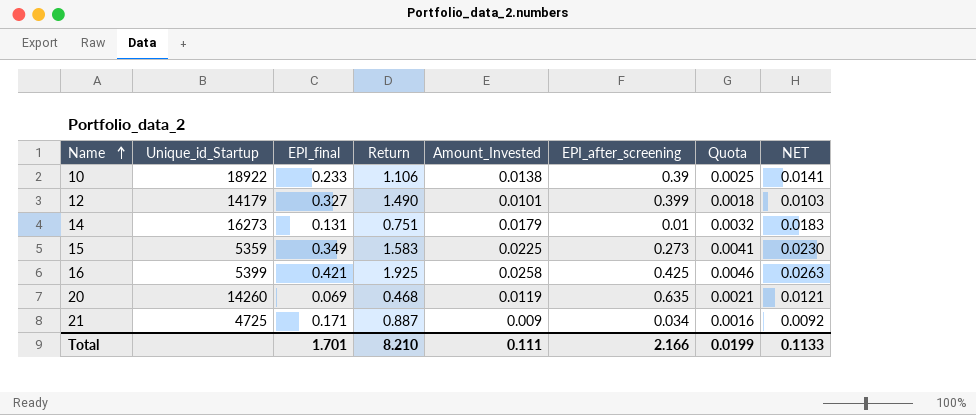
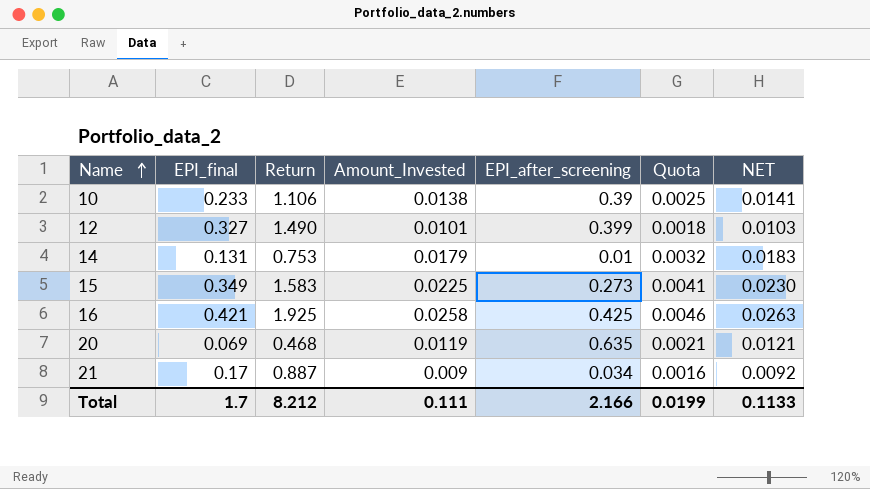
column Unique_id_Startup | position: 2 -> none
14 | Return: 0.751 -> 0.753
21 | EPI_final: 0.171 -> 0.17
Total | EPI_final: 1.701 -> 1.7
Total | Return: 8.210 -> 8.212

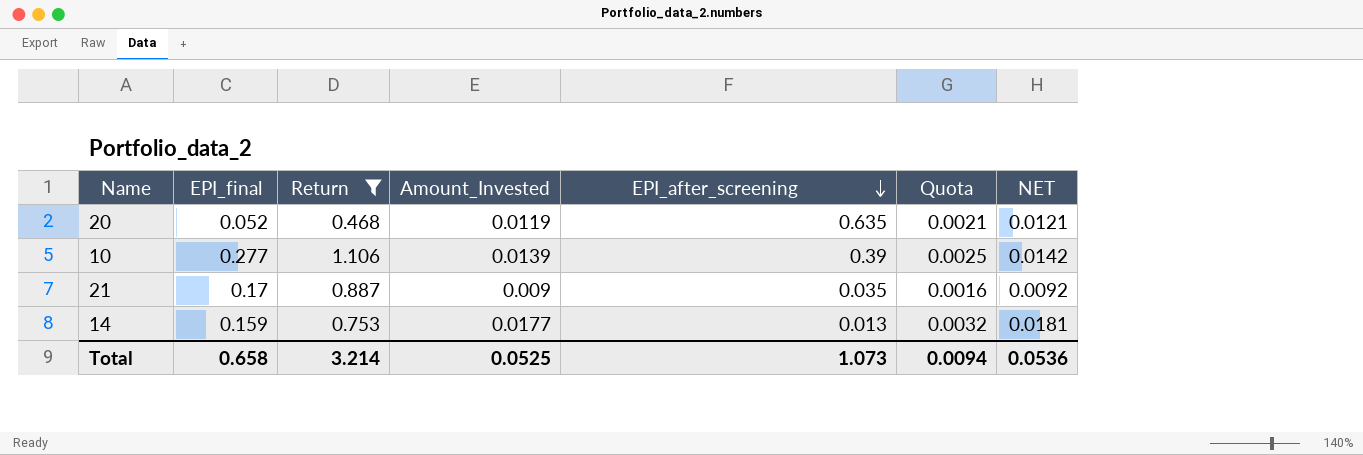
filter: none -> Return <= 1.106
row order: Name ascending -> EPI_after_screening descending
20 | EPI_final: 0.069 -> 0.052
10 | EPI_final: 0.233 -> 0.277
10 | Amount_Invested: 0.0138 -> 0.0139
10 | NET: 0.0141 -> 0.0142
21 | EPI_after_screening: 0.034 -> 0.035
14 | EPI_final: 0.131 -> 0.159
14 | Amount_Invested: 0.0179 -> 0.0177
14 | EPI_after_screening: 0.01 -> 0.013
14 | NET: 0.0183 -> 0.0181
Total | EPI_final: 1.7 -> 0.658
Total | Return: 8.212 -> 3.214
Total | Amount_Invested: 0.111 -> 0.0525
Total | EPI_after_screening: 2.166 -> 1.073
Total | Quota: 0.0199 -> 0.0094
Total | NET: 0.1133 -> 0.0536

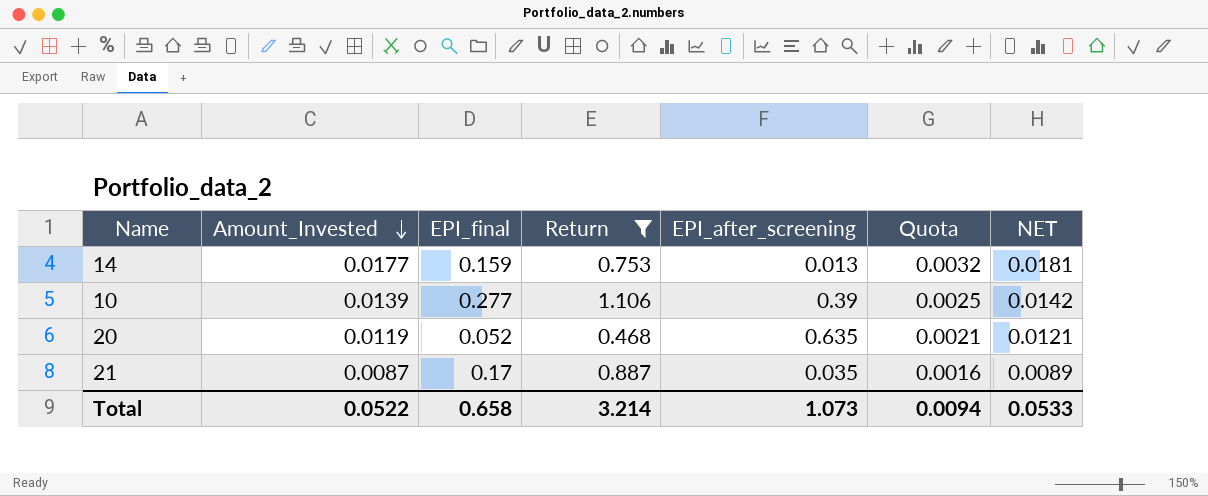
row order: EPI_after_screening descending -> Amount_Invested descending
column Amount_Invested | position: 4 -> 2
21 | Amount_Invested: 0.009 -> 0.0087
21 | NET: 0.0092 -> 0.0089
Total | Amount_Invested: 0.0525 -> 0.0522
Total | NET: 0.0536 -> 0.0533

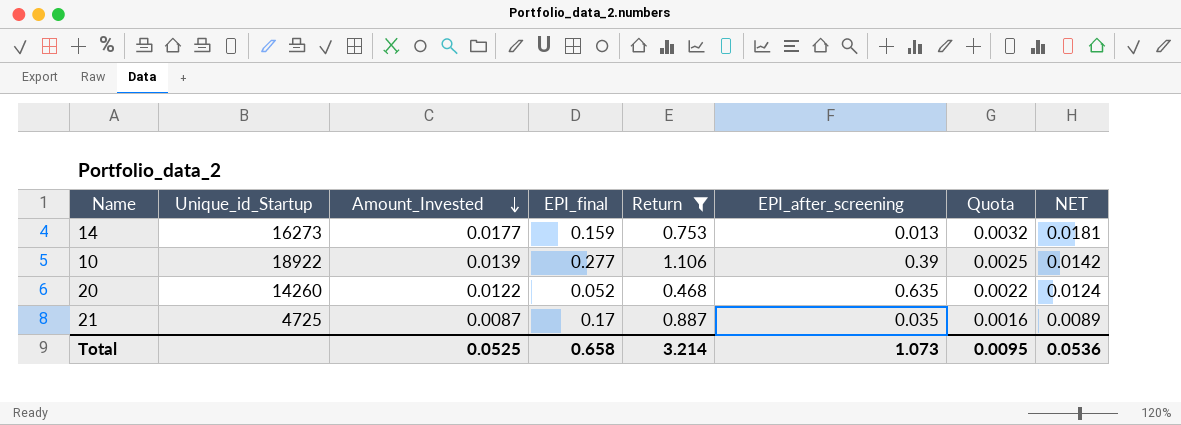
column Unique_id_Startup | position: none -> 2
20 | Amount_Invested: 0.0119 -> 0.0122
20 | Quota: 0.0021 -> 0.0022
20 | NET: 0.0121 -> 0.0124
Total | Amount_Invested: 0.0522 -> 0.0525
Total | Quota: 0.0094 -> 0.0095
Total | NET: 0.0533 -> 0.0536

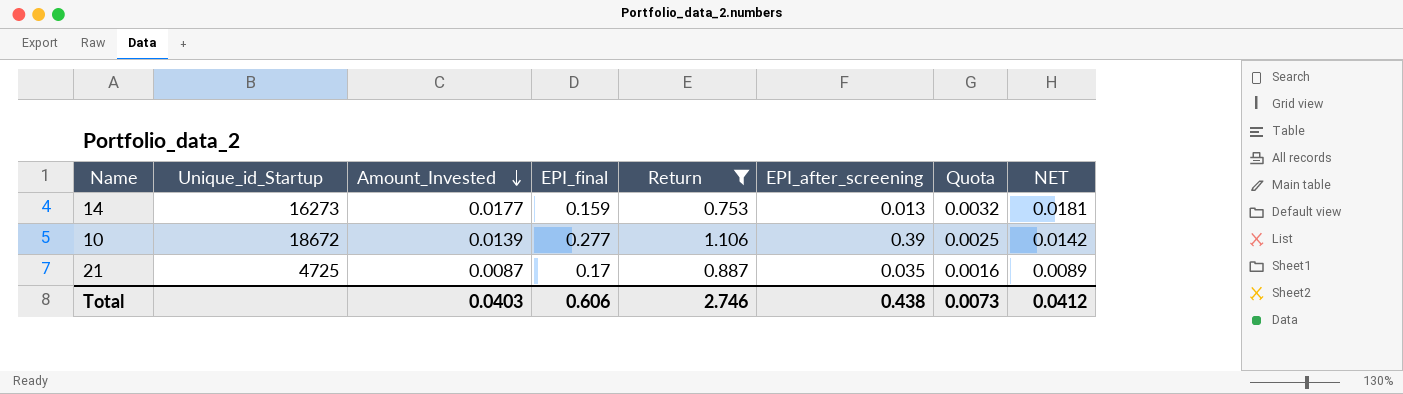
row 20: 14260 | 0.0122 | 0.052 | 0.468 | 0.635 | 0.0022 | 0.0124 -> none
10 | Unique_id_Startup: 18922 -> 18672
Total | Amount_Invested: 0.0525 -> 0.0403
Total | EPI_final: 0.658 -> 0.606
Total | Return: 3.214 -> 2.746
Total | EPI_after_screening: 1.073 -> 0.438
Total | Quota: 0.0095 -> 0.0073
Total | NET: 0.0536 -> 0.0412

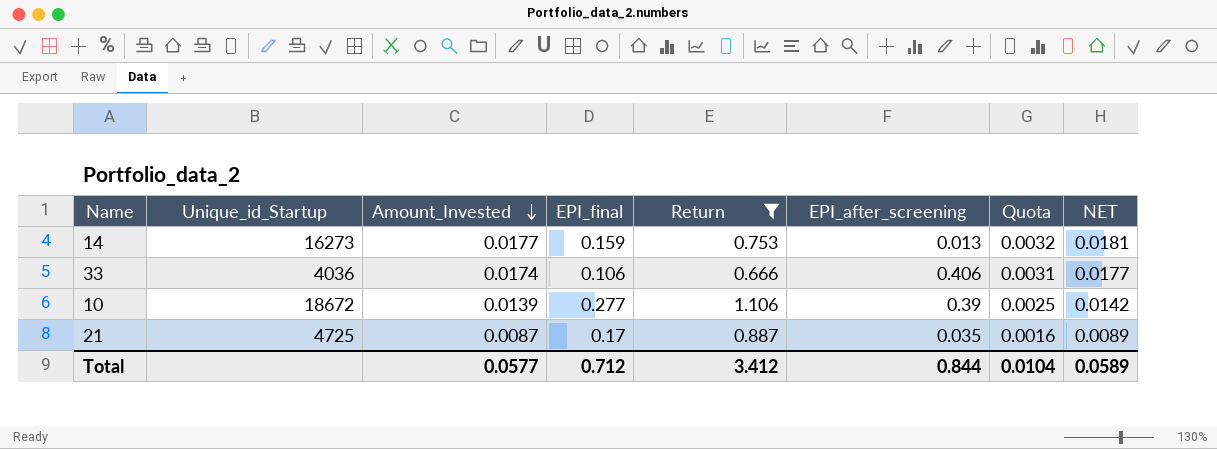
row 33: none -> 4036 | 0.0174 | 0.106 | 0.666 | 0.406 | 0.0031 | 0.0177
Total | Amount_Invested: 0.0403 -> 0.0577
Total | EPI_final: 0.606 -> 0.712
Total | Return: 2.746 -> 3.412
Total | EPI_after_screening: 0.438 -> 0.844
Total | Quota: 0.0073 -> 0.0104
Total | NET: 0.0412 -> 0.0589

